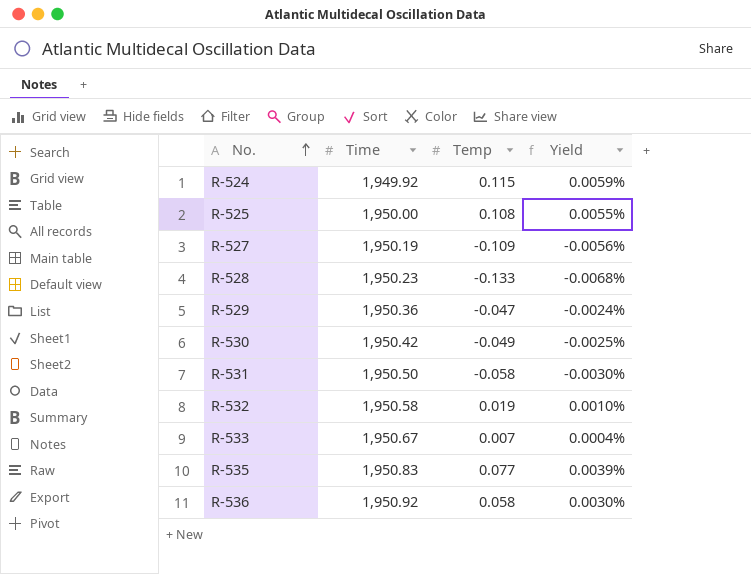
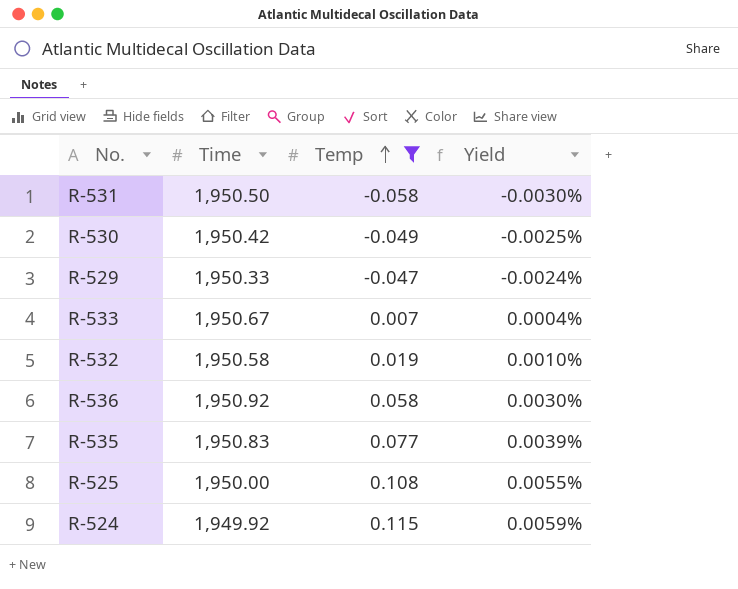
filter: none -> Temp >= -0.058
row order: No. ascending -> Temp ascending
R-529 | Time: 1,950.36 -> 1,950.33

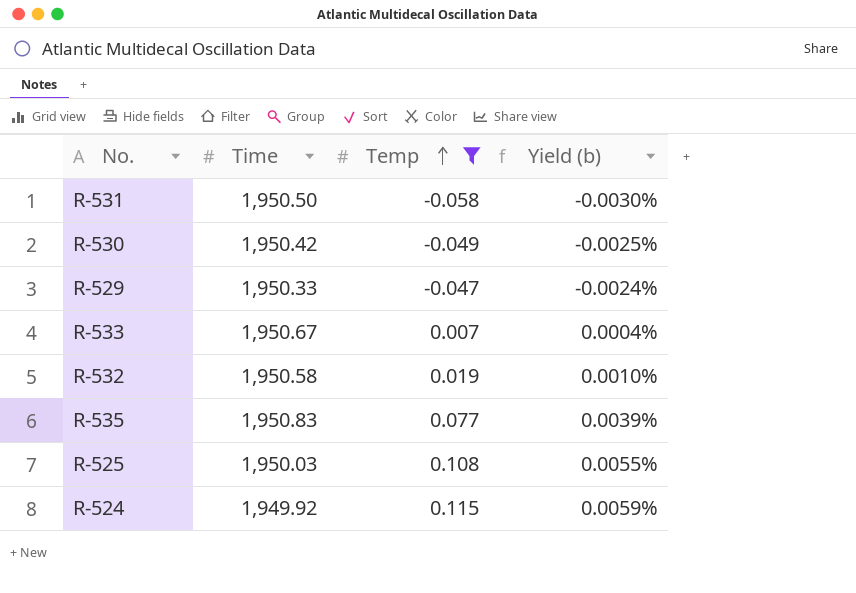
column name: Yield -> Yield (b)
row R-536: 1,950.92 | 0.058 | 0.0030% -> none
R-525 | Time: 1,950.00 -> 1,950.03

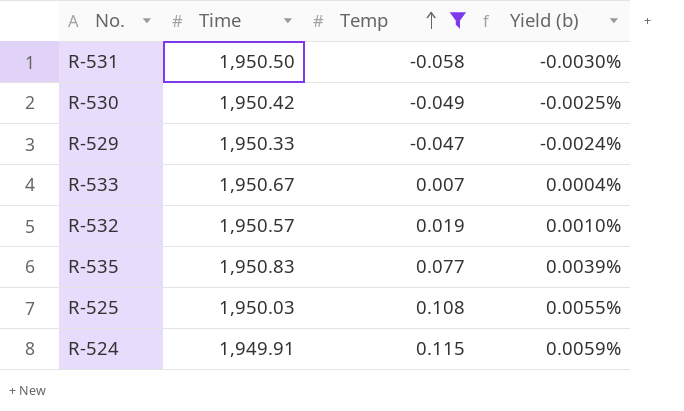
R-532 | Time: 1,950.58 -> 1,950.57
R-524 | Time: 1,949.92 -> 1,949.91

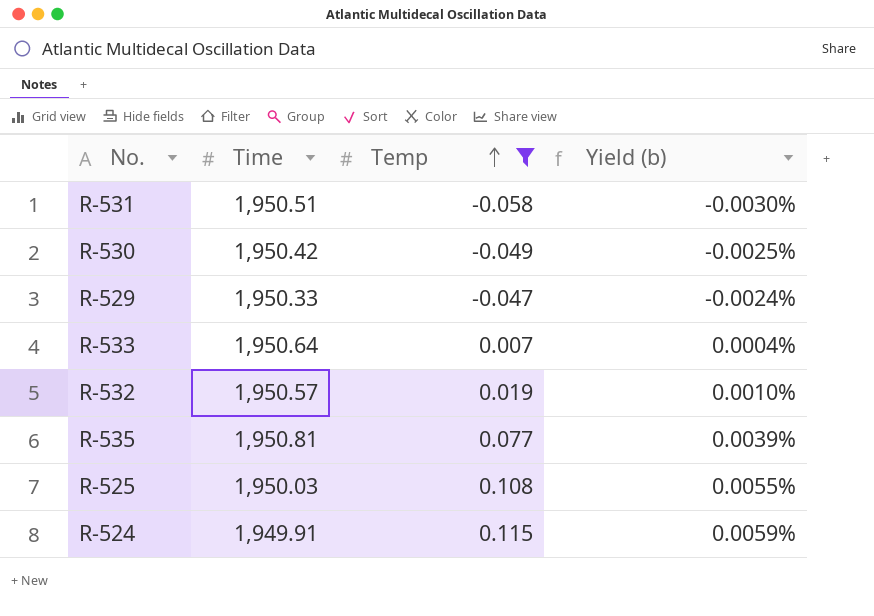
R-531 | Time: 1,950.50 -> 1,950.51
R-533 | Time: 1,950.67 -> 1,950.64
R-535 | Time: 1,950.83 -> 1,950.81

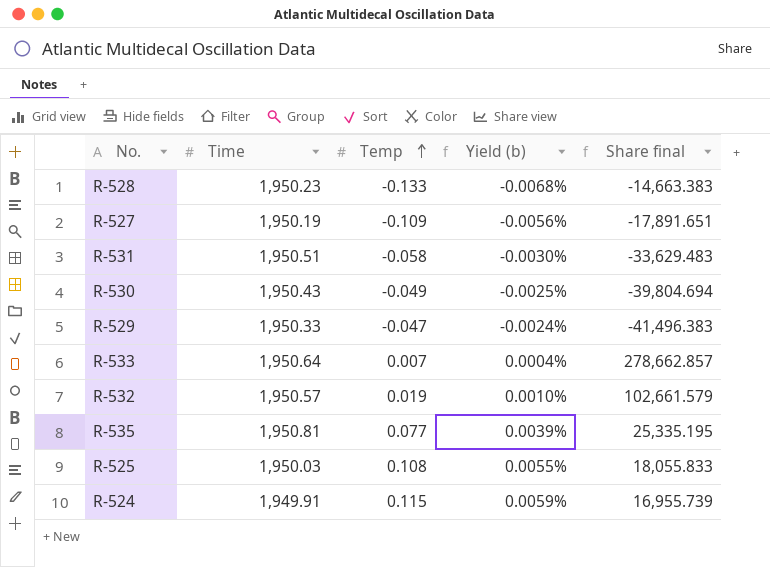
filter: Temp >= -0.058 -> none
column Share final | formula: none -> [Time] / [Temp]
R-530 | Time: 1,950.42 -> 1,950.43

